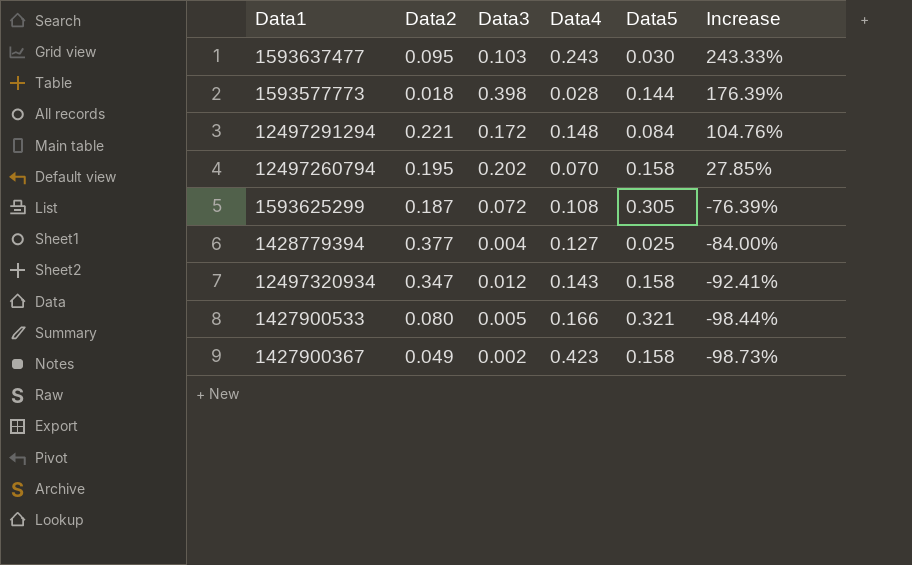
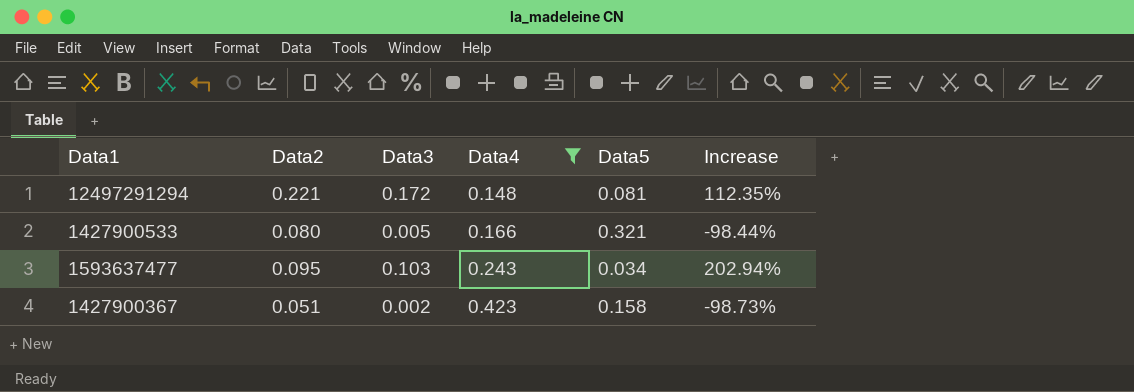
filter: none -> Data4 >= 0.148
row order: Increase descending -> Data4 ascending
12497291294 | Data5: 0.084 -> 0.081
12497291294 | Increase: 104.76% -> 112.35%
1593637477 | Data5: 0.030 -> 0.034
1593637477 | Increase: 243.33% -> 202.94%
1427900367 | Data2: 0.049 -> 0.051

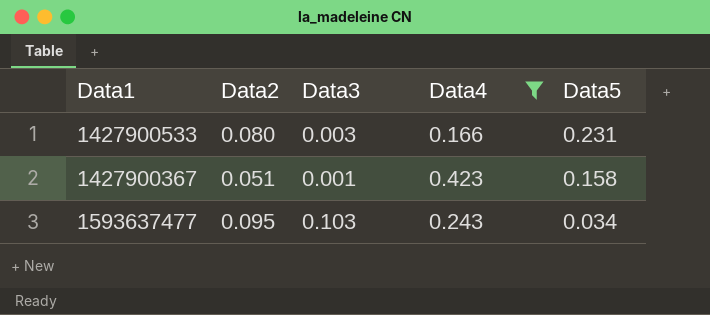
row order: Data4 ascending -> Data5 descending
column Increase | formula: ([Data3] - [Data5]) / [Data5] -> none
row 12497291294: 0.221 | 0.172 | 0.148 | 0.081 | 112.35% -> none
1427900533 | Data3: 0.005 -> 0.003
1427900533 | Data5: 0.321 -> 0.231
1427900367 | Data3: 0.002 -> 0.001

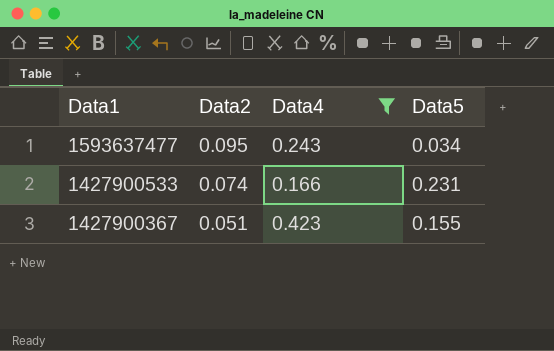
row order: Data5 descending -> Data1 descending
column Data3 | position: 3 -> none
1427900533 | Data2: 0.080 -> 0.074
1427900367 | Data5: 0.158 -> 0.155

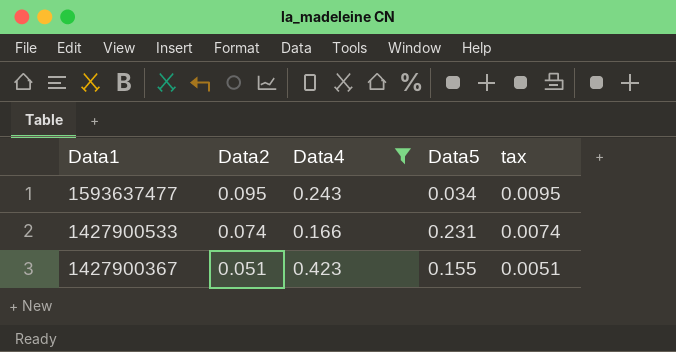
column tax | formula: none -> [Data2] * 0.1

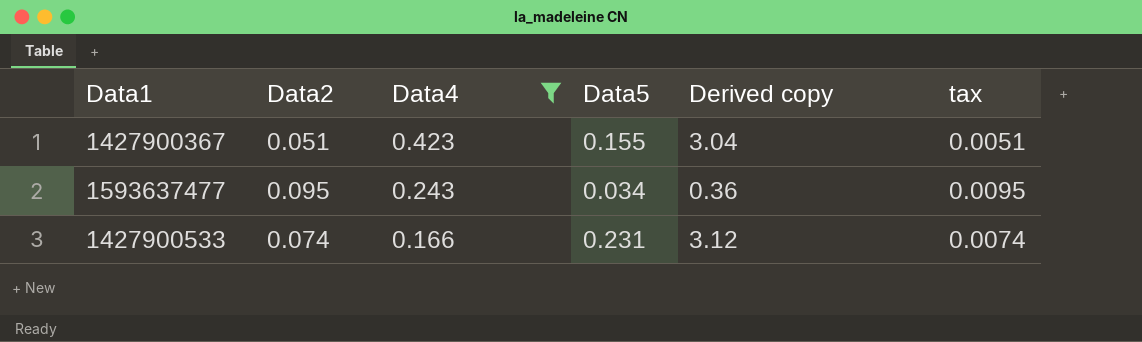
row order: Data1 descending -> Data4 descending
column Derived copy | formula: none -> [Data5] / [Data2]

